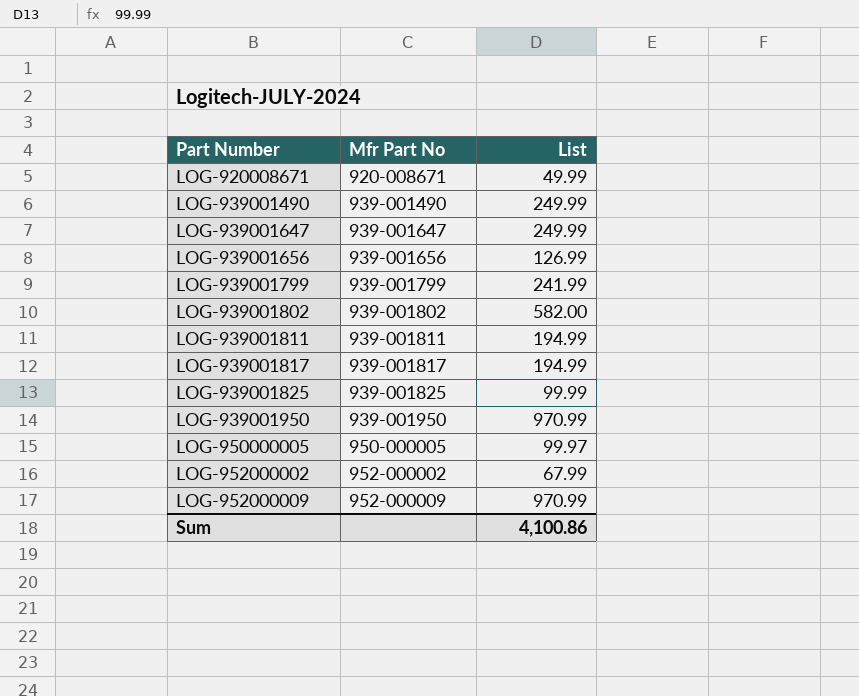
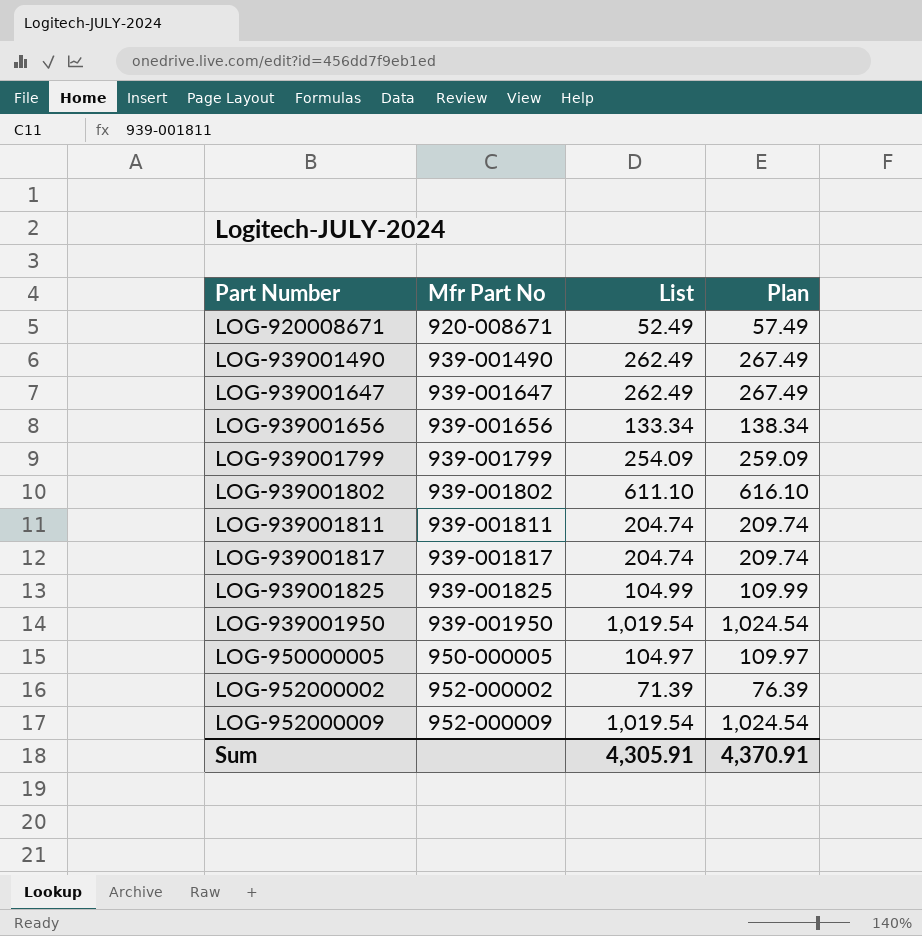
column Plan | formula: none -> [List] + 5
LOG-920008671 | List: 49.99 -> 52.49
LOG-939001490 | List: 249.99 -> 262.49
LOG-939001647 | List: 249.99 -> 262.49
LOG-939001656 | List: 126.99 -> 133.34
LOG-939001799 | List: 241.99 -> 254.09
LOG-939001802 | List: 582.00 -> 611.10
LOG-939001811 | List: 194.99 -> 204.74
LOG-939001817 | List: 194.99 -> 204.74
LOG-939001825 | List: 99.99 -> 104.99
LOG-939001950 | List: 970.99 -> 1,019.54
LOG-950000005 | List: 99.97 -> 104.97
LOG-952000002 | List: 67.99 -> 71.39
LOG-952000009 | List: 970.99 -> 1,019.54
Sum | List: 4,100.86 -> 4,305.91

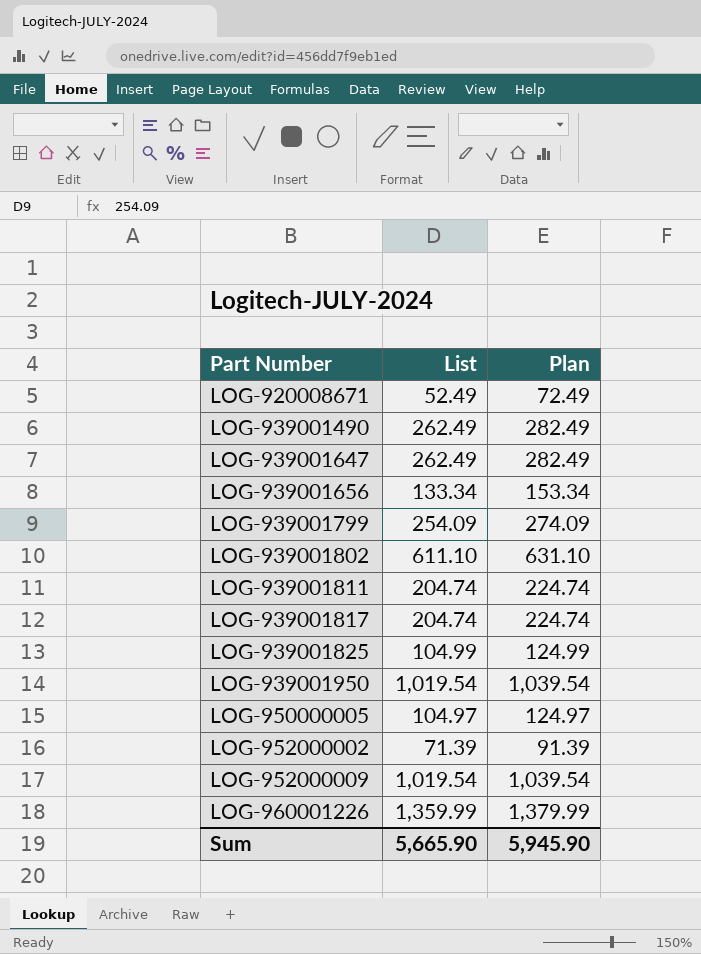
column Mfr Part No | position: 2 -> none
column Plan | formula: [List] + 5 -> [List] + 20
row LOG-960001226: none -> 1,359.99 | 1,379.99
Sum | List: 4,305.91 -> 5,665.90
Sum | Plan: 4,370.91 -> 5,945.90

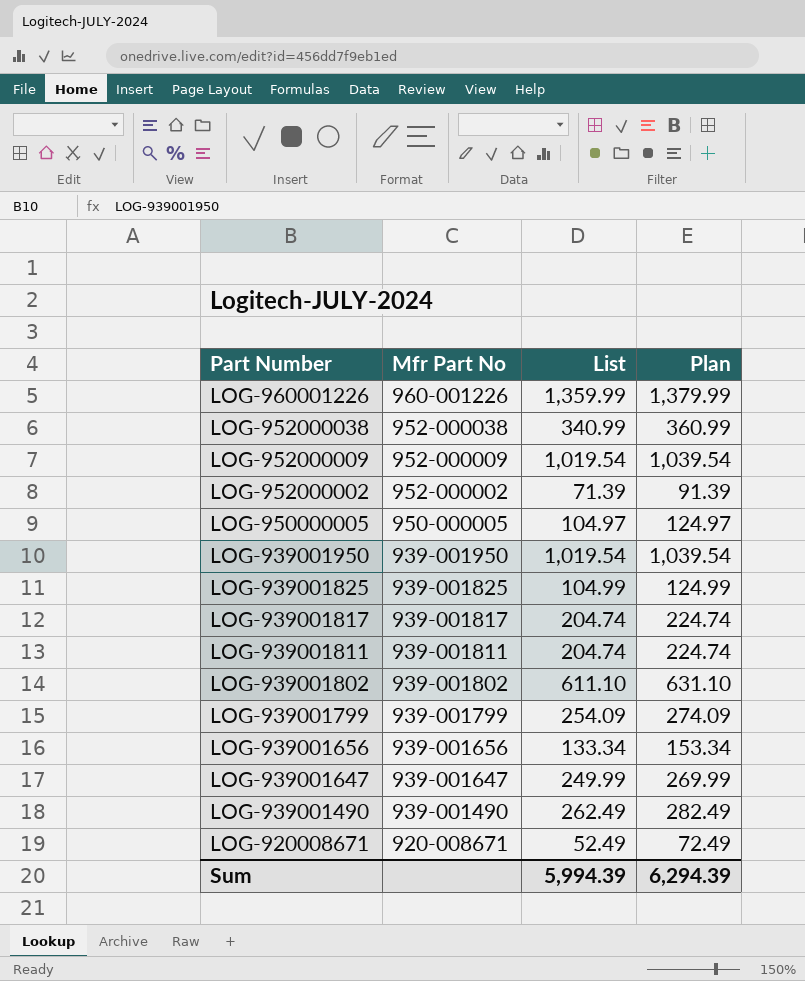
row order: Part Number ascending -> Part Number descending
column Mfr Part No | position: none -> 2
row LOG-952000038: none -> 952-000038 | 340.99 | 360.99
LOG-939001647 | List: 262.49 -> 249.99
LOG-939001647 | Plan: 282.49 -> 269.99
Sum | List: 5,665.90 -> 5,994.39
Sum | Plan: 5,945.90 -> 6,294.39

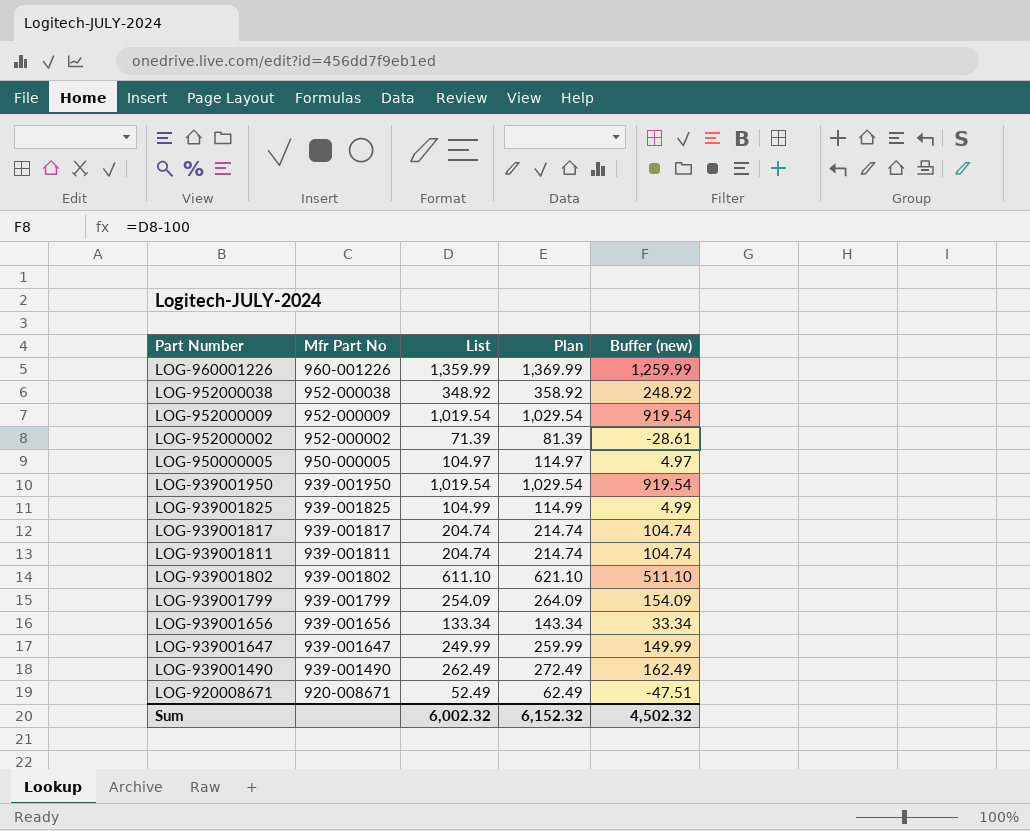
column Plan | formula: [List] + 20 -> [List] + 10
column Buffer (new) | formula: none -> [List] - 100
LOG-952000038 | List: 340.99 -> 348.92
Sum | List: 5,994.39 -> 6,002.32
Sum | Plan: 6,294.39 -> 6,152.32

